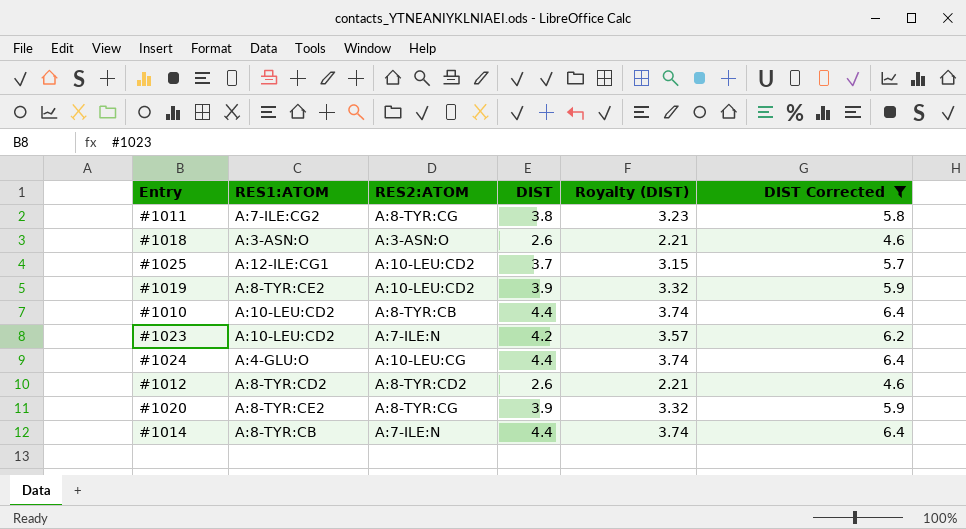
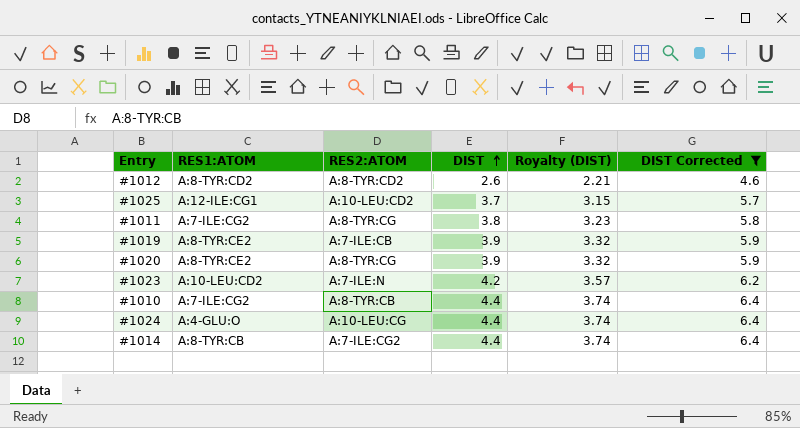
row order: none -> DIST ascending
row #1018: A:3-ASN:O | A:3-ASN:O | 2.6 | 2.21 | 4.6 -> none
#1019 | RES2:ATOM: A:10-LEU:CD2 -> A:7-ILE:CB
#1010 | RES1:ATOM: A:10-LEU:CD2 -> A:7-ILE:CG2
#1014 | RES2:ATOM: A:7-ILE:N -> A:7-ILE:CG2

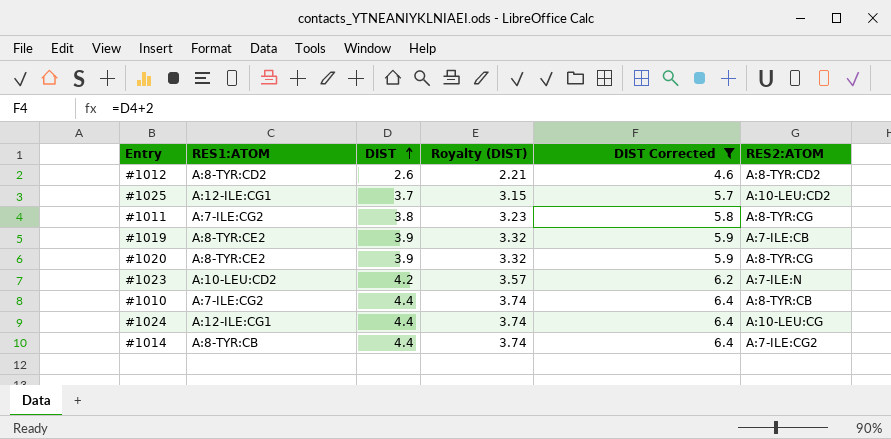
column RES2:ATOM | position: 3 -> 6
#1024 | RES1:ATOM: A:4-GLU:O -> A:12-ILE:CG1

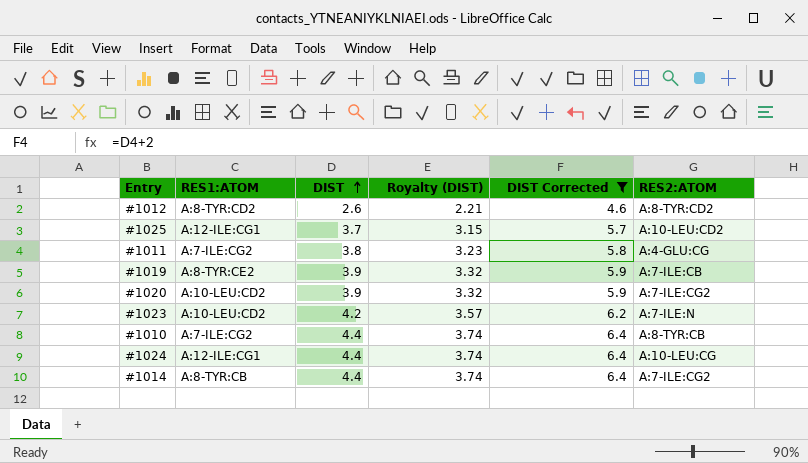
#1011 | RES2:ATOM: A:8-TYR:CG -> A:4-GLU:CG
#1020 | RES1:ATOM: A:8-TYR:CE2 -> A:10-LEU:CD2
#1020 | RES2:ATOM: A:8-TYR:CG -> A:7-ILE:CG2

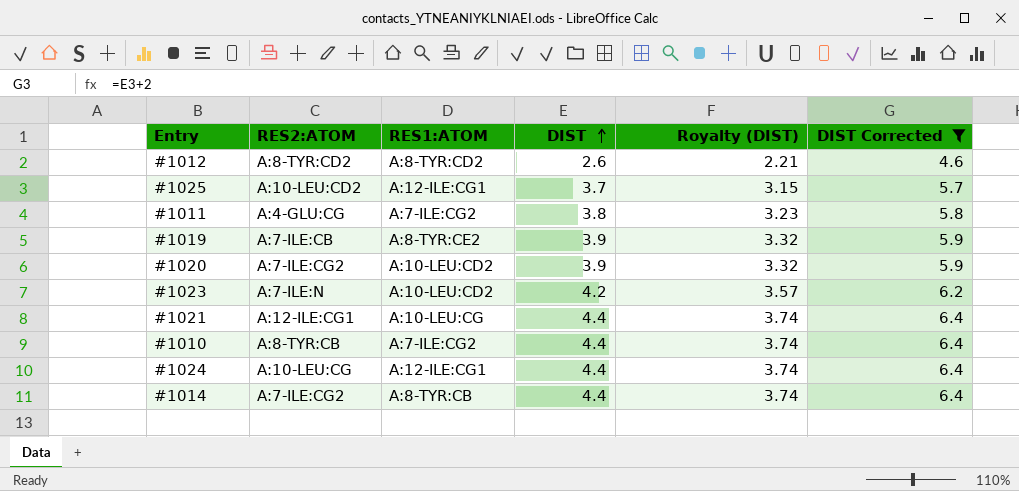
column RES2:ATOM | position: 6 -> 2
row #1021: none -> A:12-ILE:CG1 | A:10-LEU:CG | 4.4 | 3.74 | 6.4

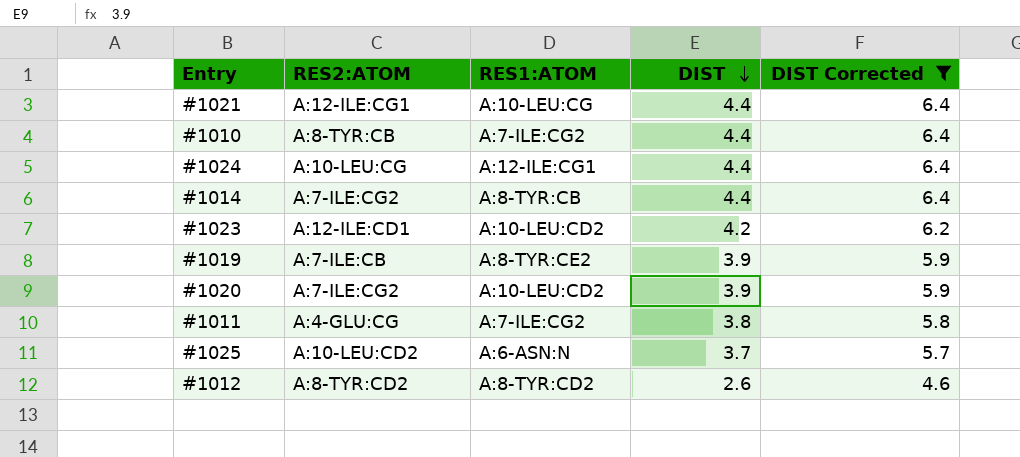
row order: DIST ascending -> DIST descending
column Royalty (DIST) | formula: [DIST] * 0.85 -> none
#1023 | RES2:ATOM: A:7-ILE:N -> A:12-ILE:CD1
#1025 | RES1:ATOM: A:12-ILE:CG1 -> A:6-ASN:N

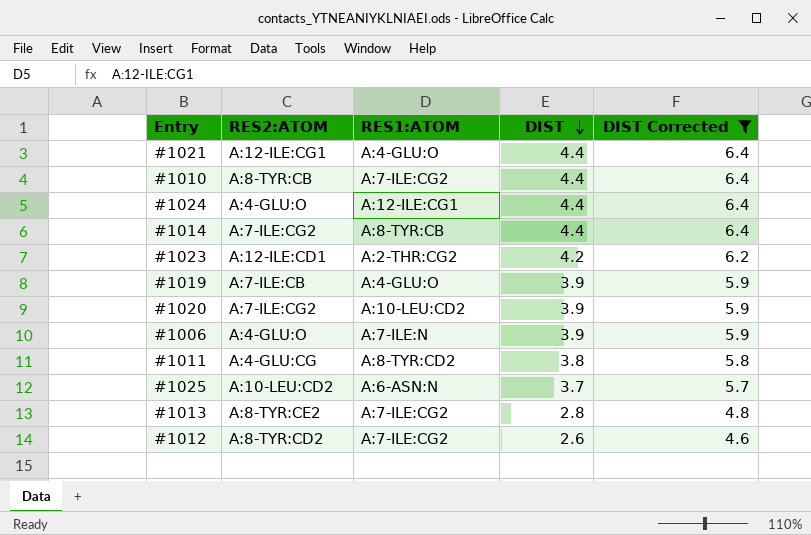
#1021 | RES1:ATOM: A:10-LEU:CG -> A:4-GLU:O
#1024 | RES2:ATOM: A:10-LEU:CG -> A:4-GLU:O
#1023 | RES1:ATOM: A:10-LEU:CD2 -> A:2-THR:CG2
#1019 | RES1:ATOM: A:8-TYR:CE2 -> A:4-GLU:O
row #1006: none -> A:4-GLU:O | A:7-ILE:N | 3.9 | 5.9
#1011 | RES1:ATOM: A:7-ILE:CG2 -> A:8-TYR:CD2
row #1013: none -> A:8-TYR:CE2 | A:7-ILE:CG2 | 2.8 | 4.8
#1012 | RES1:ATOM: A:8-TYR:CD2 -> A:7-ILE:CG2

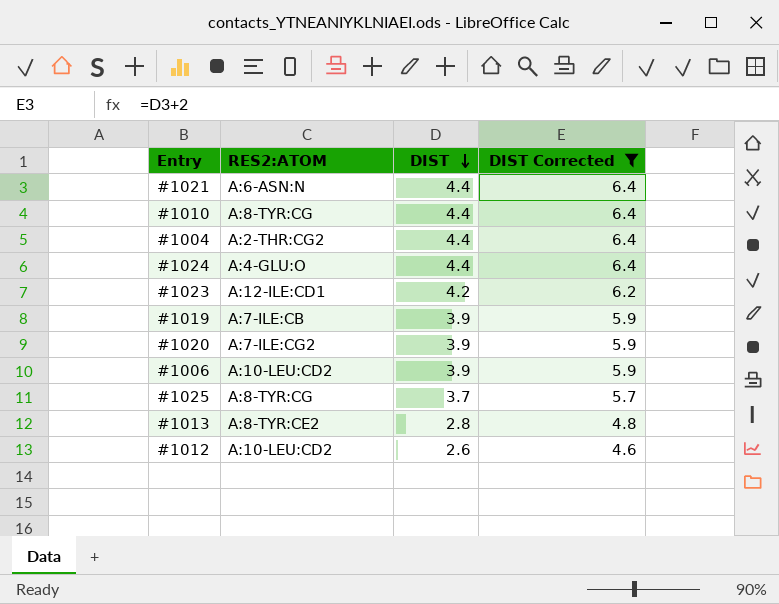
column RES1:ATOM | position: 3 -> none
row #1014: A:7-ILE:CG2 | A:8-TYR:CB | 4.4 | 6.4 -> none
row #1011: A:4-GLU:CG | A:8-TYR:CD2 | 3.8 | 5.8 -> none
#1021 | RES2:ATOM: A:12-ILE:CG1 -> A:6-ASN:N
#1010 | RES2:ATOM: A:8-TYR:CB -> A:8-TYR:CG
row #1004: none -> A:2-THR:CG2 | 4.4 | 6.4
#1006 | RES2:ATOM: A:4-GLU:O -> A:10-LEU:CD2
#1025 | RES2:ATOM: A:10-LEU:CD2 -> A:8-TYR:CG
#1012 | RES2:ATOM: A:8-TYR:CD2 -> A:10-LEU:CD2

